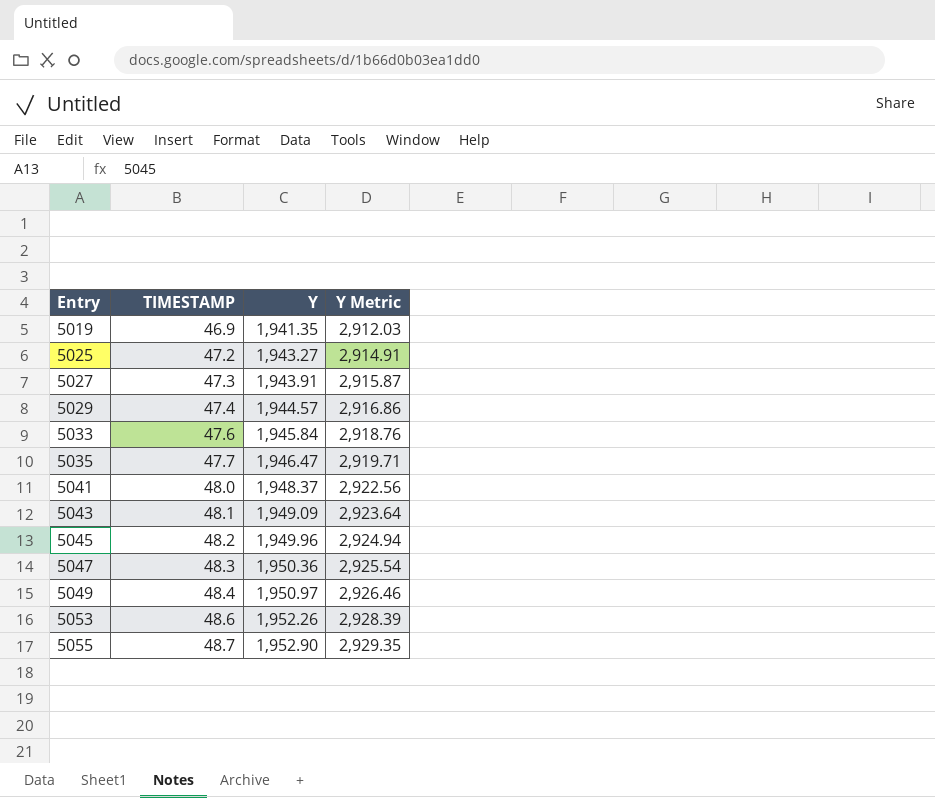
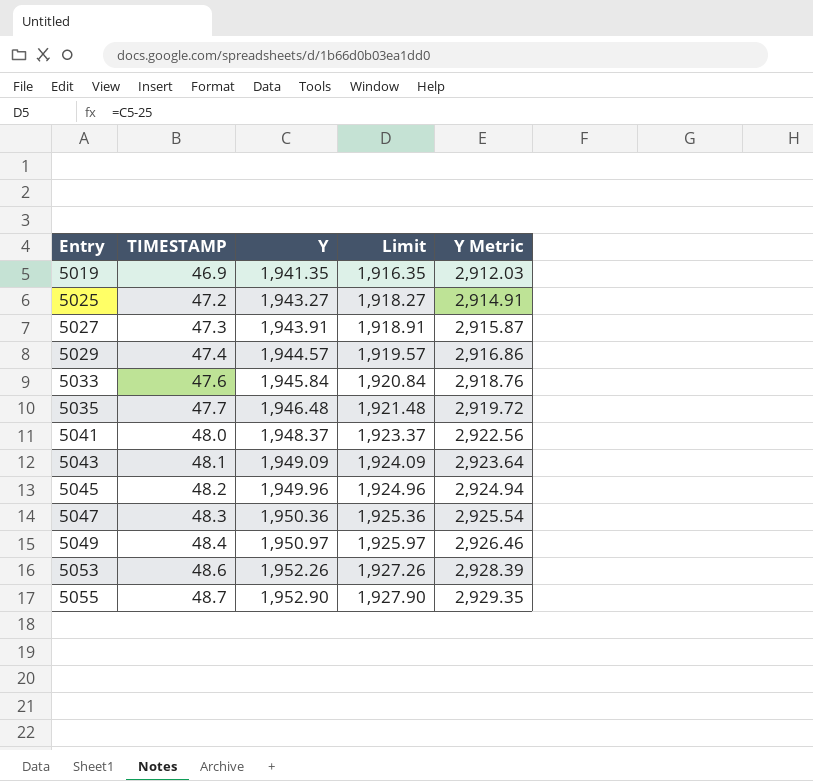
column Limit | formula: none -> [Y] - 25
5035 | Y: 1,946.47 -> 1,946.48
5035 | Y Metric: 2,919.71 -> 2,919.72

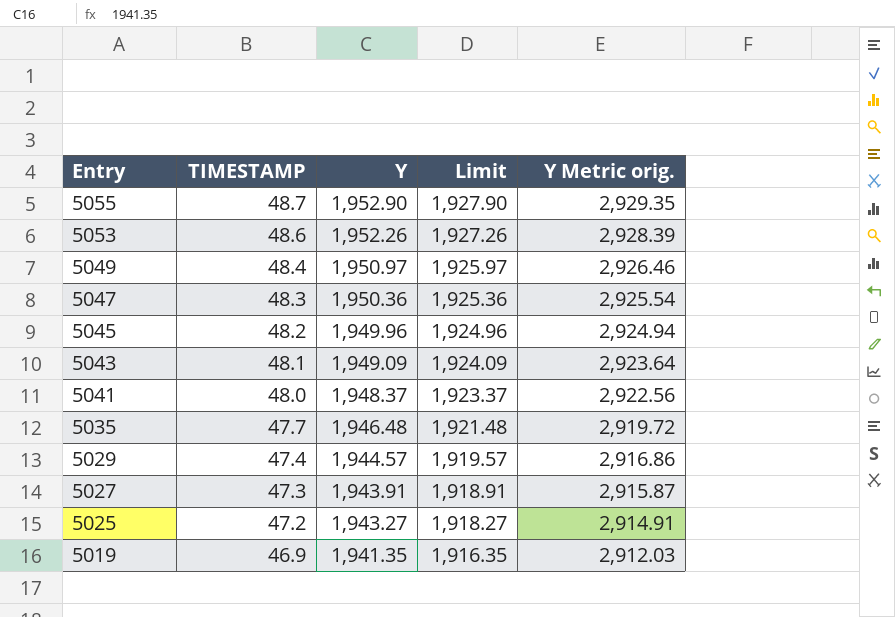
row order: Entry ascending -> Entry descending
column name: Y Metric -> Y Metric orig.
row 5033: 47.6 | 1,945.84 | 1,920.84 | 2,918.76 -> none

